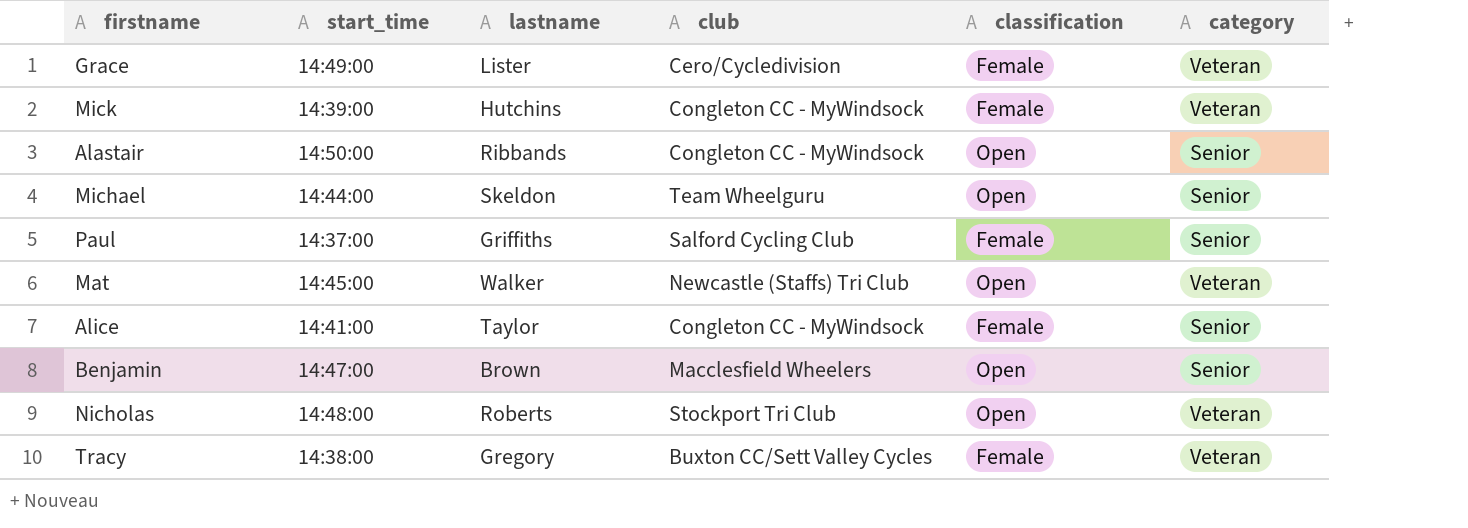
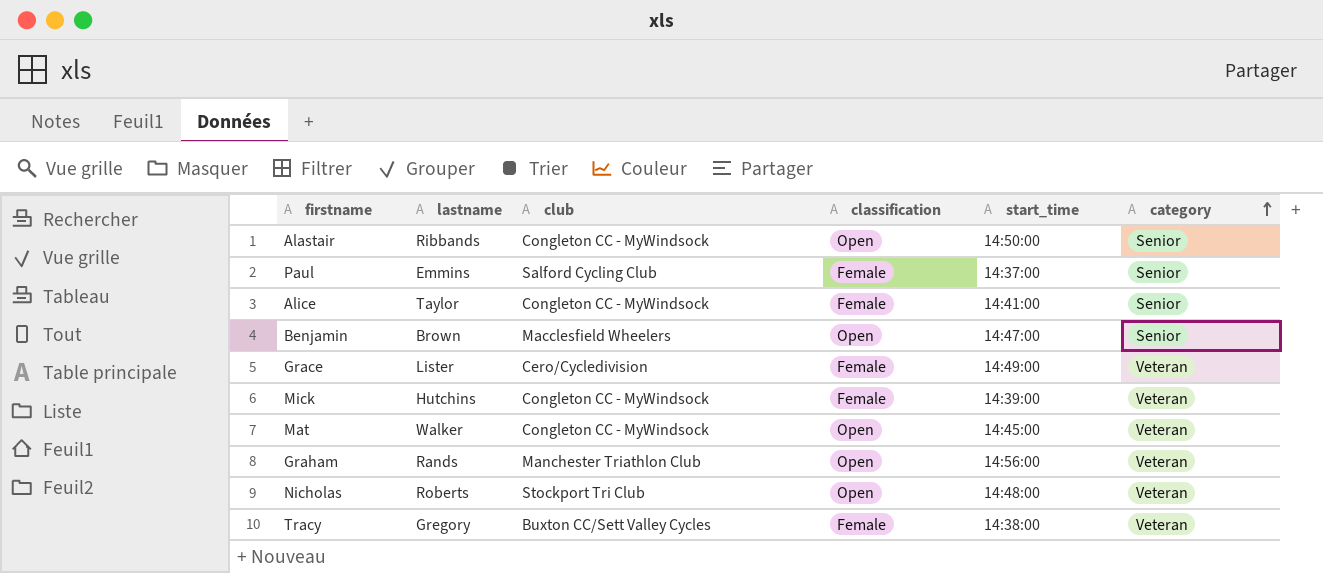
row order: none -> category ascending
column start_time | position: 2 -> 5
row Michael: 14:44:00 | Skeldon | Team Wheelguru | Open | Senior -> none
Paul | lastname: Griffiths -> Emmins
Mat | club: Newcastle (Staffs) Tri Club -> Congleton CC - MyWindsock
row Graham: none -> Rands | Manchester Triathlon Club | Open | 14:56:00 | Veteran

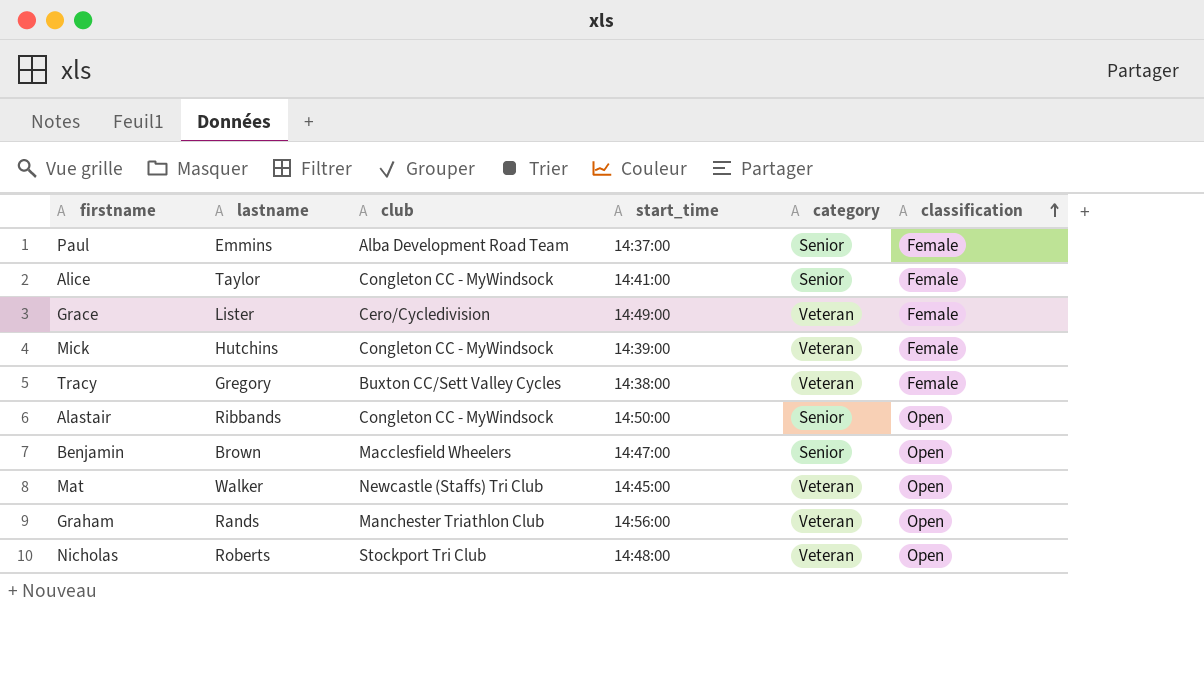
row order: category ascending -> classification ascending
column classification | position: 4 -> 6
Paul | club: Salford Cycling Club -> Alba Development Road Team
Mat | club: Congleton CC - MyWindsock -> Newcastle (Staffs) Tri Club

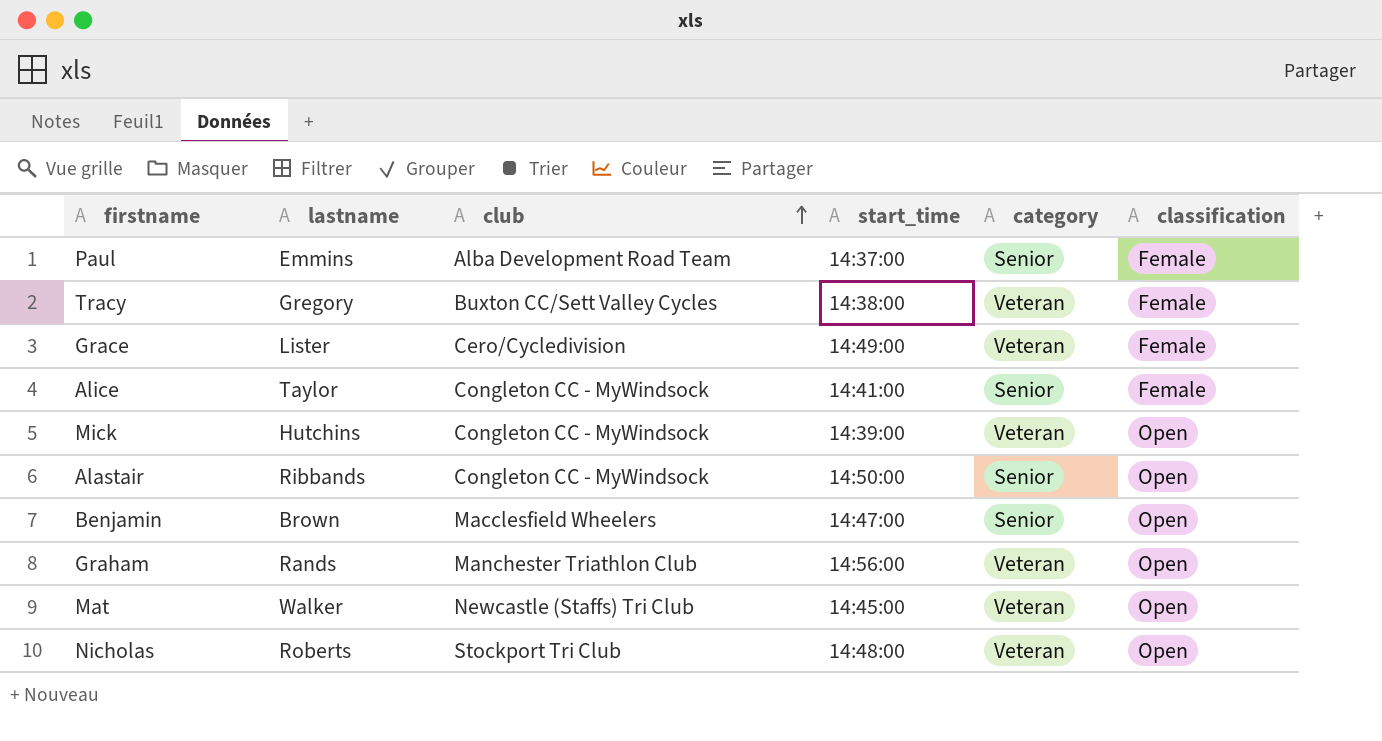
row order: classification ascending -> club ascending
Mick | classification: Female -> Open

